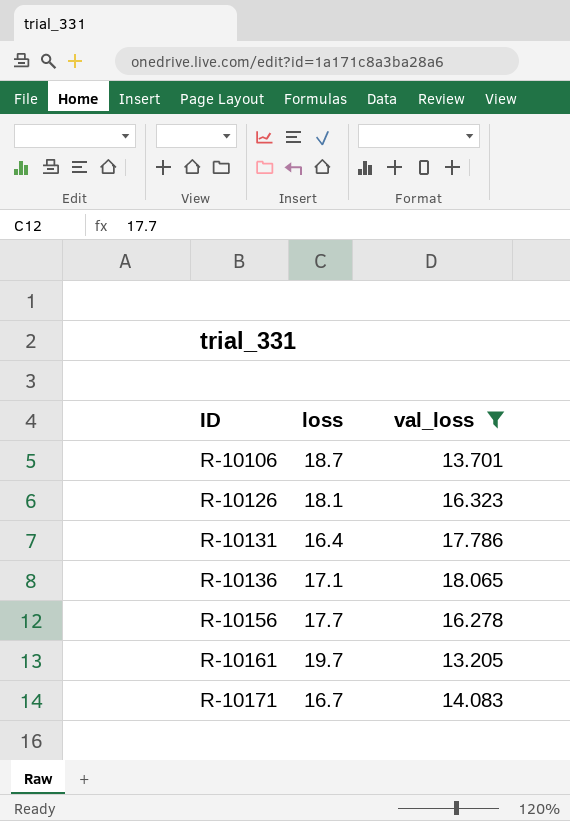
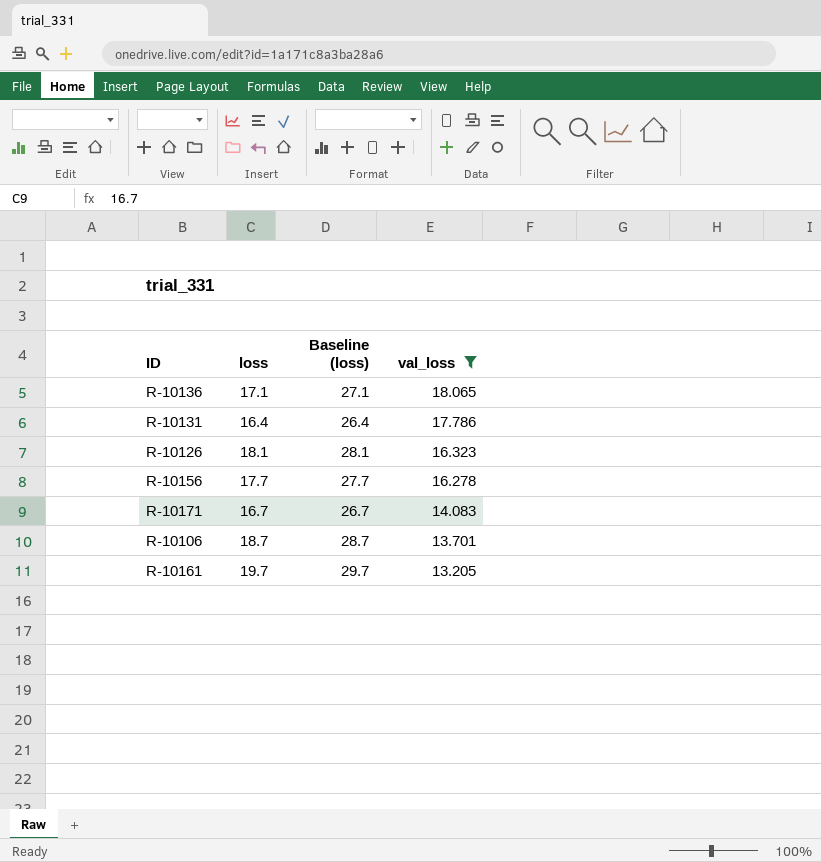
row order: ID ascending -> val_loss descending
column Baseline (loss) | formula: none -> [loss] + 10

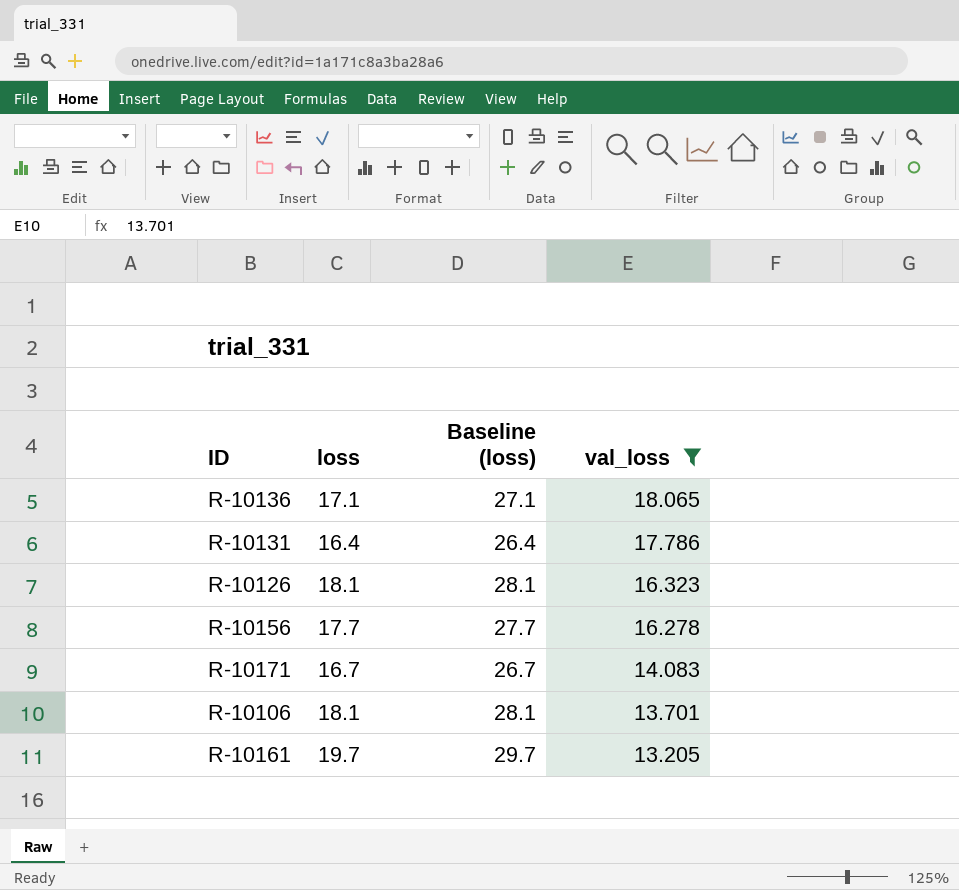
R-10106 | loss: 18.7 -> 18.1
R-10106 | Baseline (loss): 28.7 -> 28.1

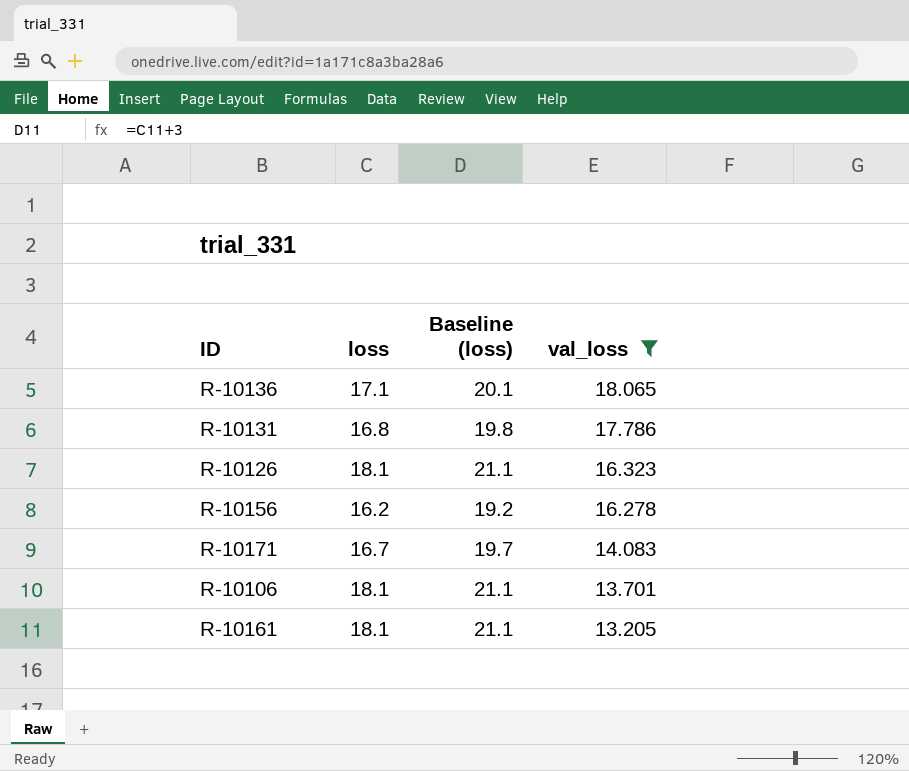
column Baseline (loss) | formula: [loss] + 10 -> [loss] + 3
R-10131 | loss: 16.4 -> 16.8
R-10156 | loss: 17.7 -> 16.2
R-10161 | loss: 19.7 -> 18.1

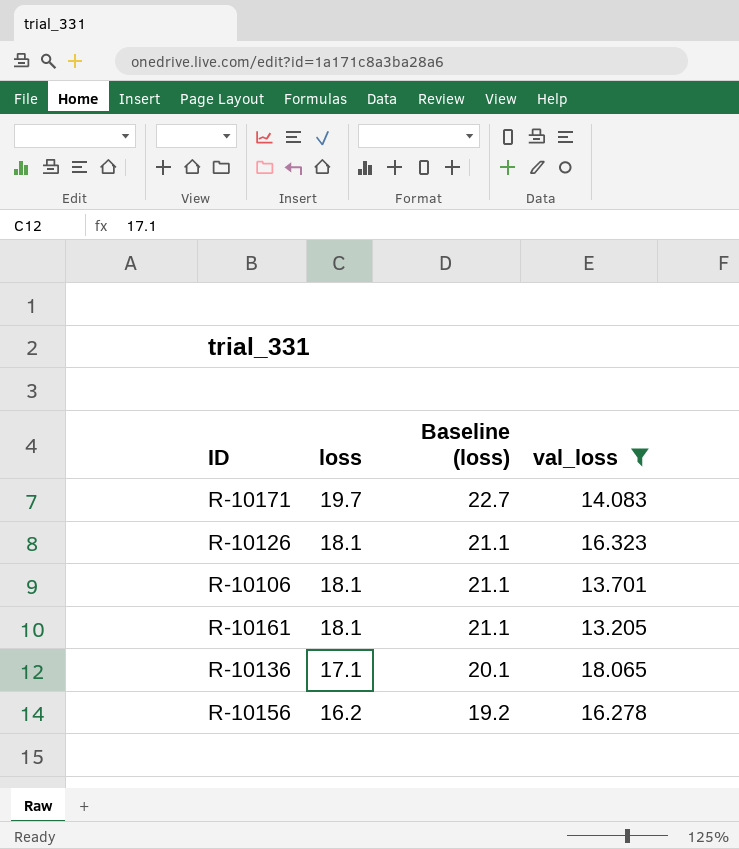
row order: val_loss descending -> loss descending
row R-10131: 16.8 | 19.8 | 17.786 -> none
R-10171 | loss: 16.7 -> 19.7
R-10171 | Baseline (loss): 19.7 -> 22.7

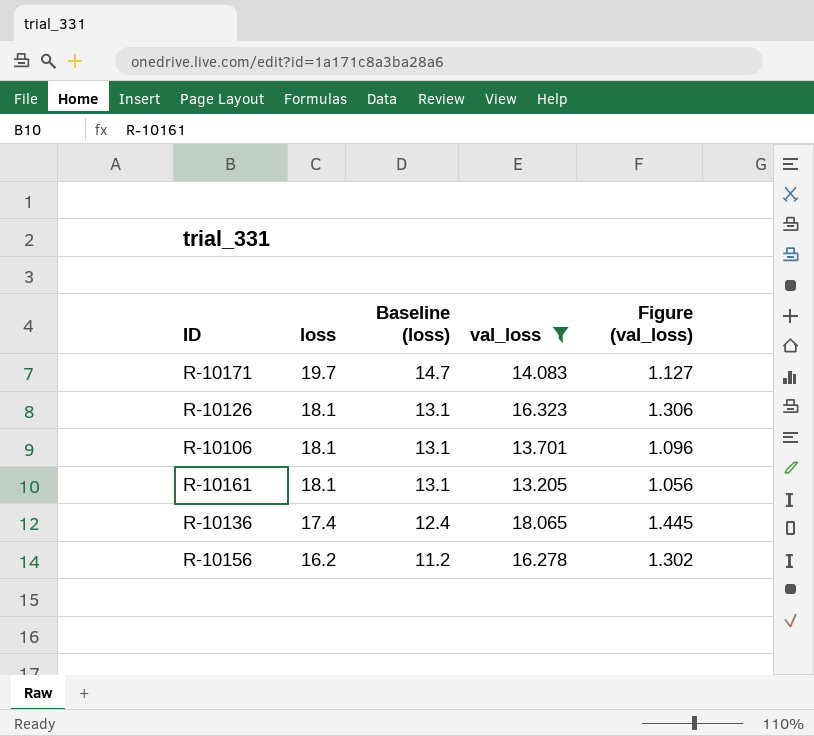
column Baseline (loss) | formula: [loss] + 3 -> [loss] - 5
column Figure (val_loss) | formula: none -> [val_loss] * 0.08
R-10136 | loss: 17.1 -> 17.4

